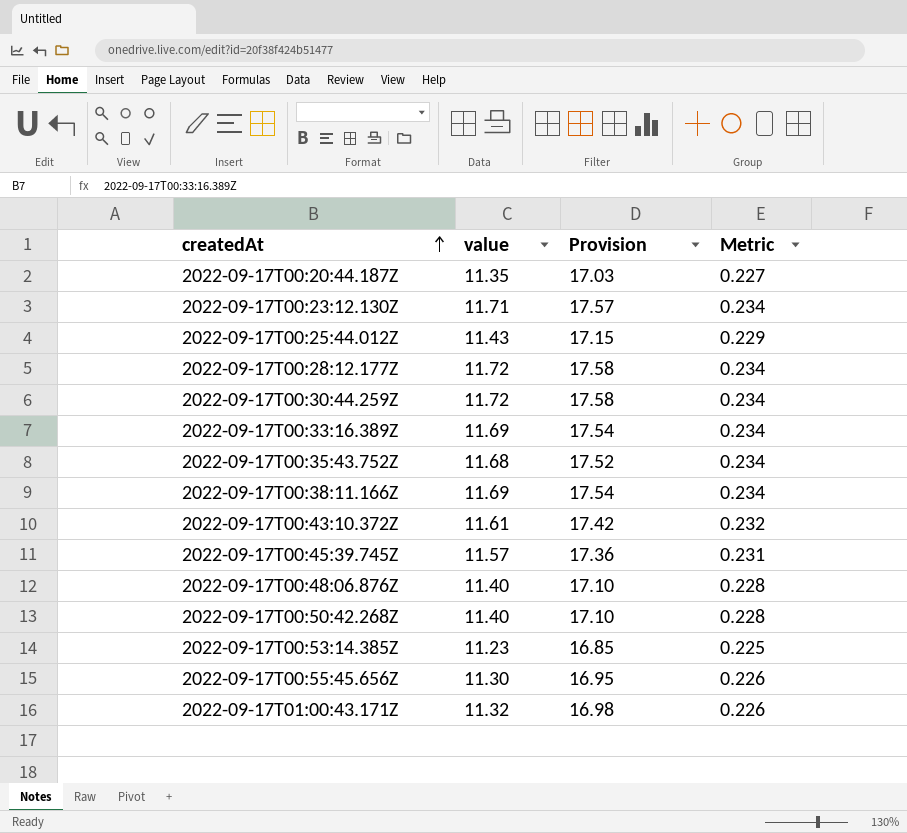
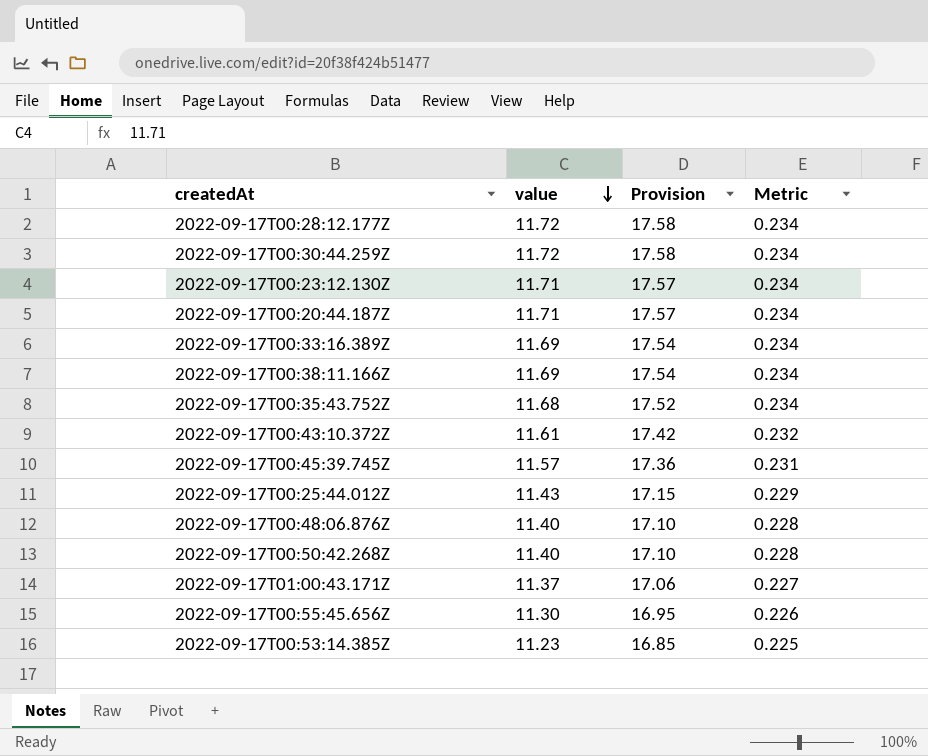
row order: createdAt ascending -> value descending
2022-09-17T00:20:44.187Z | value: 11.35 -> 11.71
2022-09-17T00:20:44.187Z | Provision: 17.03 -> 17.57
2022-09-17T00:20:44.187Z | Metric: 0.227 -> 0.234
2022-09-17T01:00:43.171Z | value: 11.32 -> 11.37
2022-09-17T01:00:43.171Z | Provision: 16.98 -> 17.06
2022-09-17T01:00:43.171Z | Metric: 0.226 -> 0.227

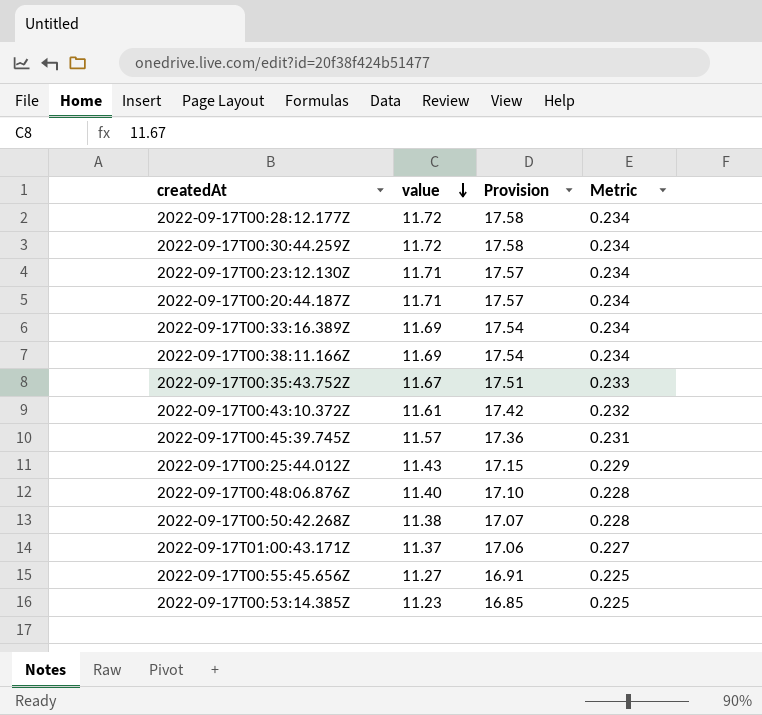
2022-09-17T00:35:43.752Z | value: 11.68 -> 11.67
2022-09-17T00:35:43.752Z | Provision: 17.52 -> 17.51
2022-09-17T00:35:43.752Z | Metric: 0.234 -> 0.233
2022-09-17T00:50:42.268Z | value: 11.40 -> 11.38
2022-09-17T00:50:42.268Z | Provision: 17.10 -> 17.07
2022-09-17T00:55:45.656Z | value: 11.30 -> 11.27
2022-09-17T00:55:45.656Z | Provision: 16.95 -> 16.91
2022-09-17T00:55:45.656Z | Metric: 0.226 -> 0.225

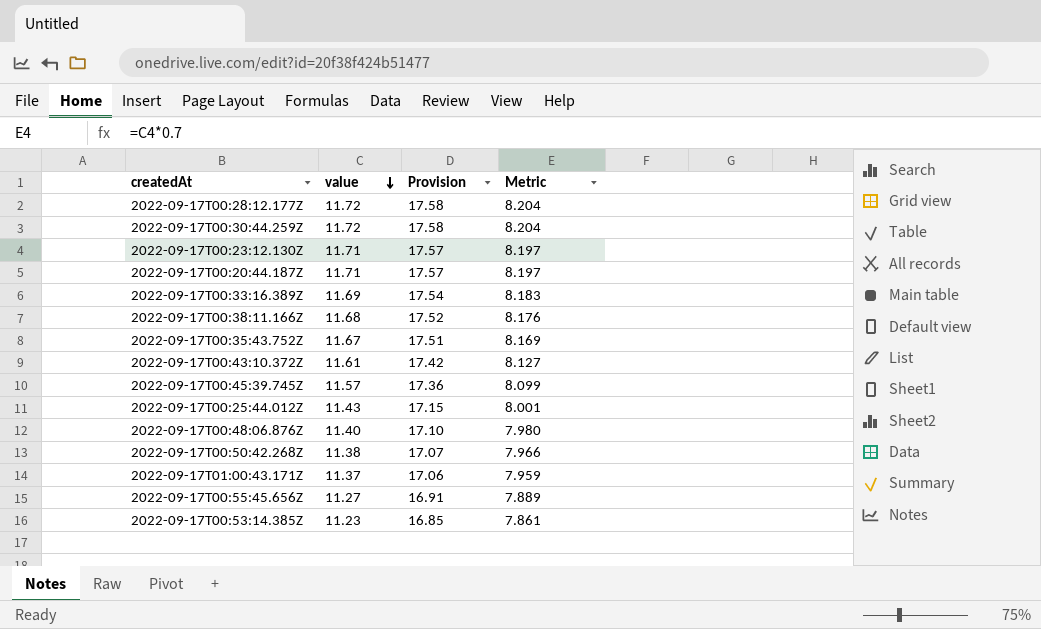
column Metric | formula: [value] * 0.02 -> [value] * 0.7
2022-09-17T00:38:11.166Z | value: 11.69 -> 11.68
2022-09-17T00:38:11.166Z | Provision: 17.54 -> 17.52

